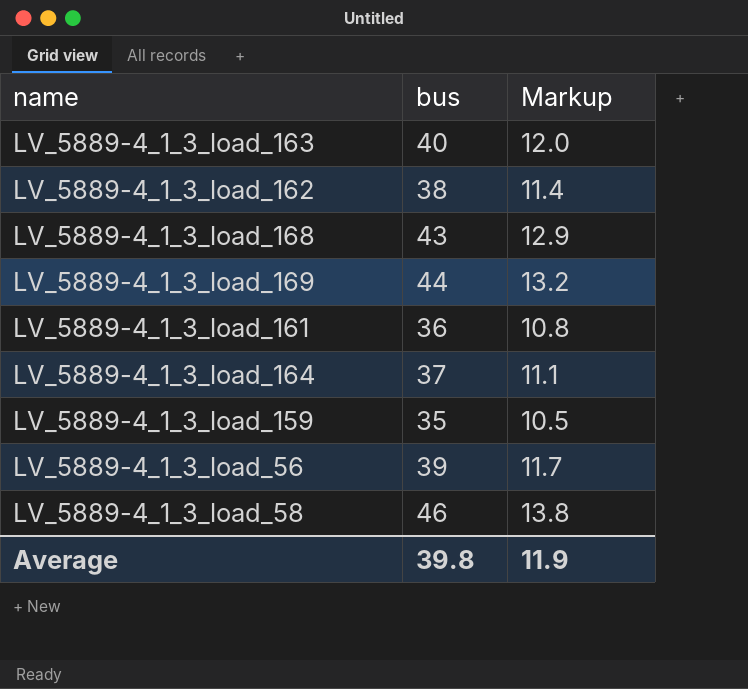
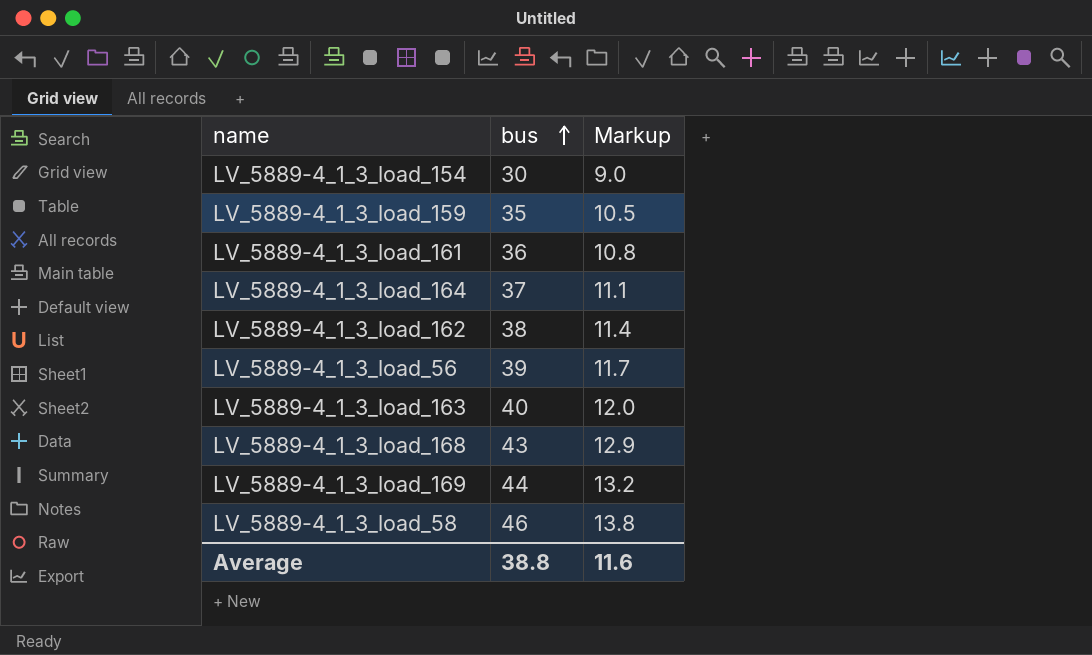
row order: none -> bus ascending
row LV_5889-4_1_3_load_154: none -> 30 | 9.0
Average | bus: 39.8 -> 38.8
Average | Markup: 11.9 -> 11.6

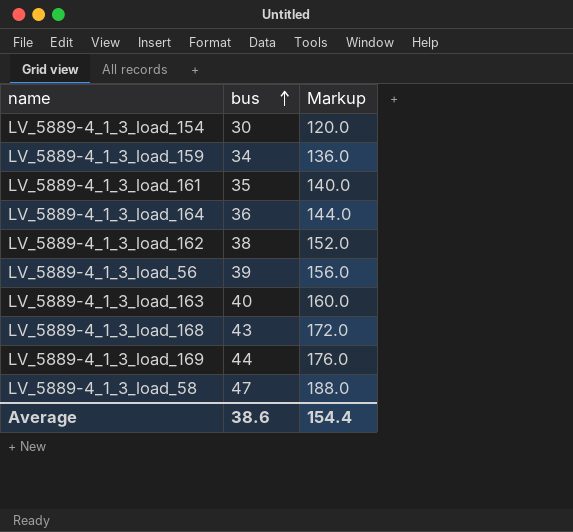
column Markup | formula: [bus] * 0.3 -> [bus] * 4
LV_5889-4_1_3_load_159 | bus: 35 -> 34
LV_5889-4_1_3_load_161 | bus: 36 -> 35
LV_5889-4_1_3_load_164 | bus: 37 -> 36
LV_5889-4_1_3_load_58 | bus: 46 -> 47
Average | bus: 38.8 -> 38.6
Average | Markup: 11.6 -> 154.4

